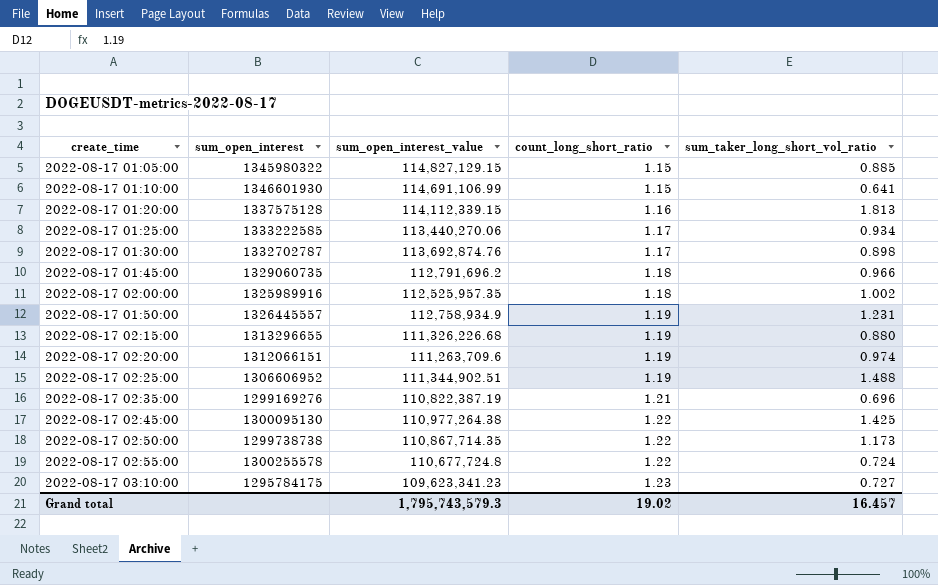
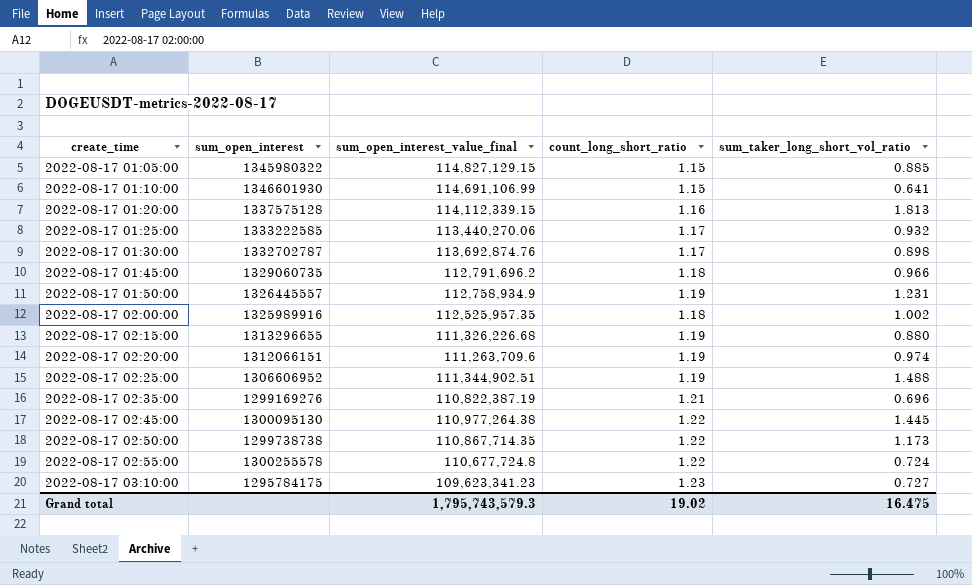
row order: count_long_short_ratio ascending -> create_time ascending
column name: sum_open_interest_value -> sum_open_interest_value_final
2022-08-17 01:25:00 | sum_taker_long_short_vol_ratio: 0.934 -> 0.932
2022-08-17 02:45:00 | sum_taker_long_short_vol_ratio: 1.425 -> 1.445
Grand total | sum_taker_long_short_vol_ratio: 16.457 -> 16.475

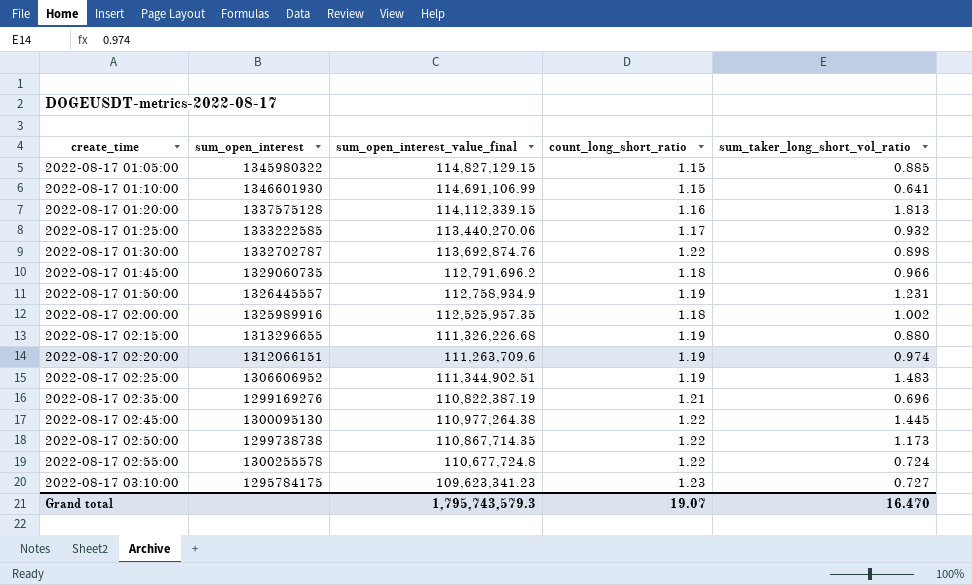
2022-08-17 01:30:00 | count_long_short_ratio: 1.17 -> 1.22
2022-08-17 02:25:00 | sum_taker_long_short_vol_ratio: 1.488 -> 1.483
Grand total | count_long_short_ratio: 19.02 -> 19.07
Grand total | sum_taker_long_short_vol_ratio: 16.475 -> 16.470

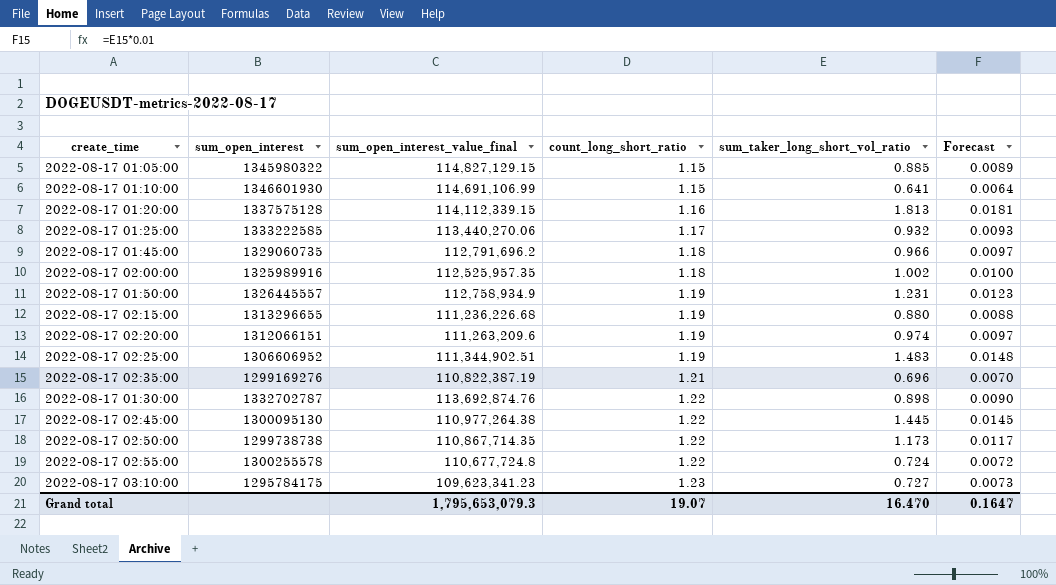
row order: create_time ascending -> count_long_short_ratio ascending
column Forecast | formula: none -> [sum_taker_long_short_vol_ratio] * 0.01
2022-08-17 02:15:00 | sum_open_interest_value_final: 111,326,226.68 -> 111,236,226.68
2022-08-17 02:20:00 | sum_open_interest_value_final: 111,263,709.6 -> 111,263,209.6
Grand total | sum_open_interest_value_final: 1,795,743,579.3 -> 1,795,653,079.3

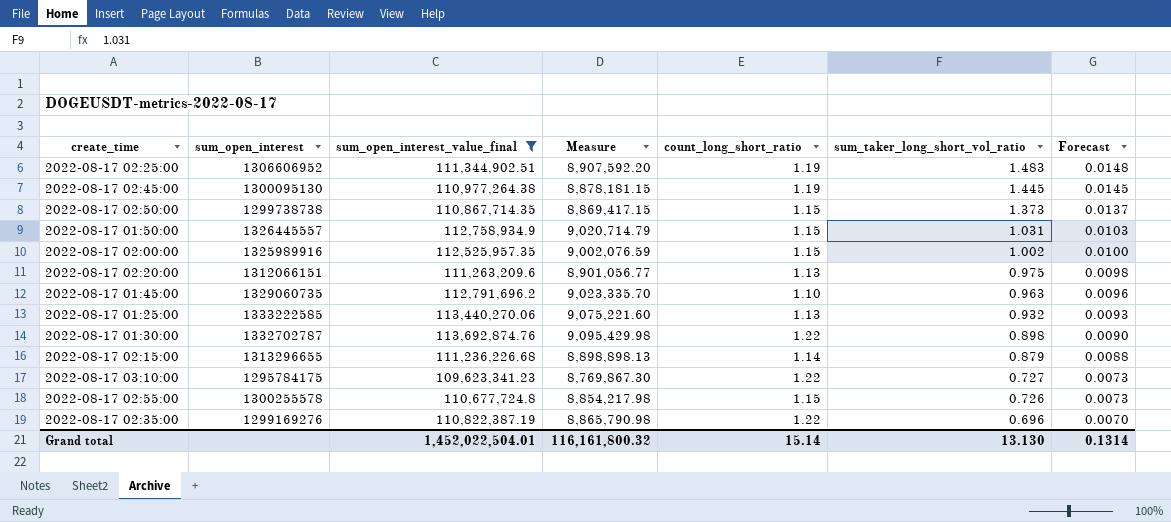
filter: none -> sum_open_interest_value_final <= 113,692,874.76
row order: count_long_short_ratio ascending -> sum_taker_long_short_vol_ratio descending
column Measure | formula: none -> [sum_open_interest_value_final] * 0.08
2022-08-17 02:45:00 | count_long_short_ratio: 1.22 -> 1.19
2022-08-17 02:50:00 | count_long_short_ratio: 1.22 -> 1.15
2022-08-17 02:50:00 | sum_taker_long_short_vol_ratio: 1.173 -> 1.373
2022-08-17 02:50:00 | Forecast: 0.0117 -> 0.0137
2022-08-17 01:50:00 | count_long_short_ratio: 1.19 -> 1.15
2022-08-17 01:50:00 | sum_taker_long_short_vol_ratio: 1.231 -> 1.031
2022-08-17 01:50:00 | Forecast: 0.0123 -> 0.0103
2022-08-17 02:00:00 | count_long_short_ratio: 1.18 -> 1.15
2022-08-17 02:20:00 | count_long_short_ratio: 1.19 -> 1.13
2022-08-17 02:20:00 | sum_taker_long_short_vol_ratio: 0.974 -> 0.975
2022-08-17 02:20:00 | Forecast: 0.0097 -> 0.0098
2022-08-17 01:45:00 | count_long_short_ratio: 1.18 -> 1.10
2022-08-17 01:45:00 | sum_taker_long_short_vol_ratio: 0.966 -> 0.963
2022-08-17 01:45:00 | Forecast: 0.0097 -> 0.0096
2022-08-17 01:25:00 | count_long_short_ratio: 1.17 -> 1.13
2022-08-17 02:15:00 | count_long_short_ratio: 1.19 -> 1.14
2022-08-17 02:15:00 | sum_taker_long_short_vol_ratio: 0.880 -> 0.879
2022-08-17 03:10:00 | count_long_short_ratio: 1.23 -> 1.22
2022-08-17 02:55:00 | count_long_short_ratio: 1.22 -> 1.15
2022-08-17 02:55:00 | sum_taker_long_short_vol_ratio: 0.724 -> 0.726
2022-08-17 02:55:00 | Forecast: 0.0072 -> 0.0073
2022-08-17 02:35:00 | count_long_short_ratio: 1.21 -> 1.22
Grand total | sum_open_interest_value_final: 1,795,653,079.3 -> 1,452,022,504.01
Grand total | count_long_short_ratio: 19.07 -> 15.14
Grand total | sum_taker_long_short_vol_ratio: 16.470 -> 13.130
Grand total | Forecast: 0.1647 -> 0.1314

